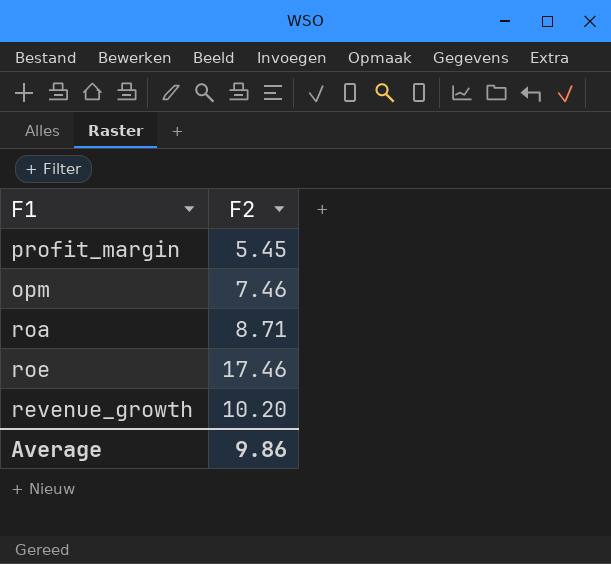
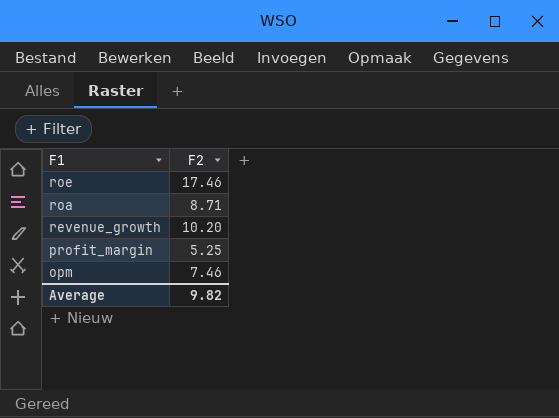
row order: none -> F1 descending
profit_margin | F2: 5.45 -> 5.25
Average | F2: 9.86 -> 9.82

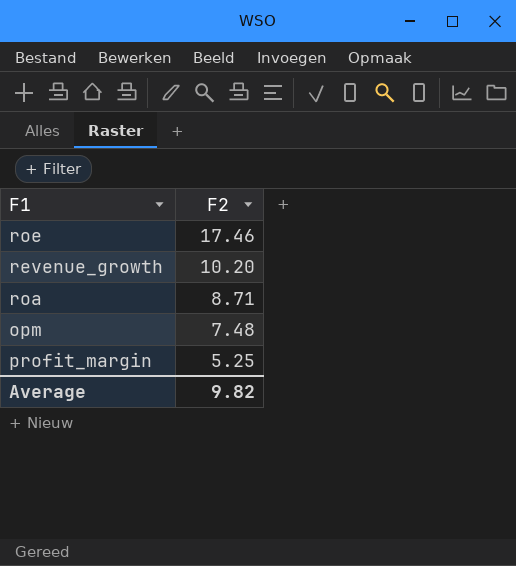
row order: F1 descending -> F2 descending
opm | F2: 7.46 -> 7.48

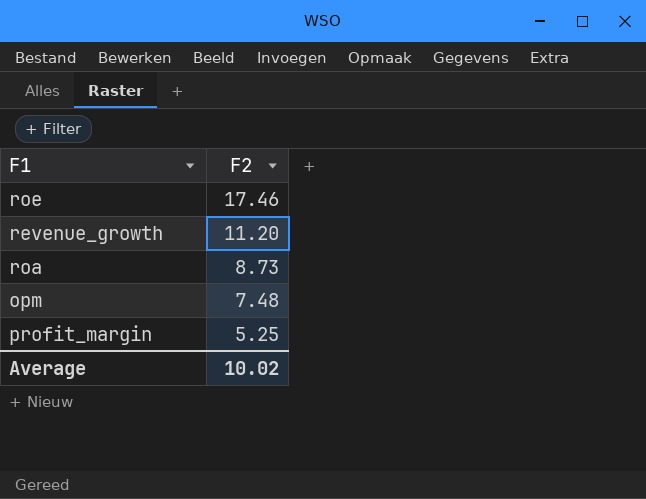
revenue_growth | F2: 10.20 -> 11.20
roa | F2: 8.71 -> 8.73
Average | F2: 9.82 -> 10.02

